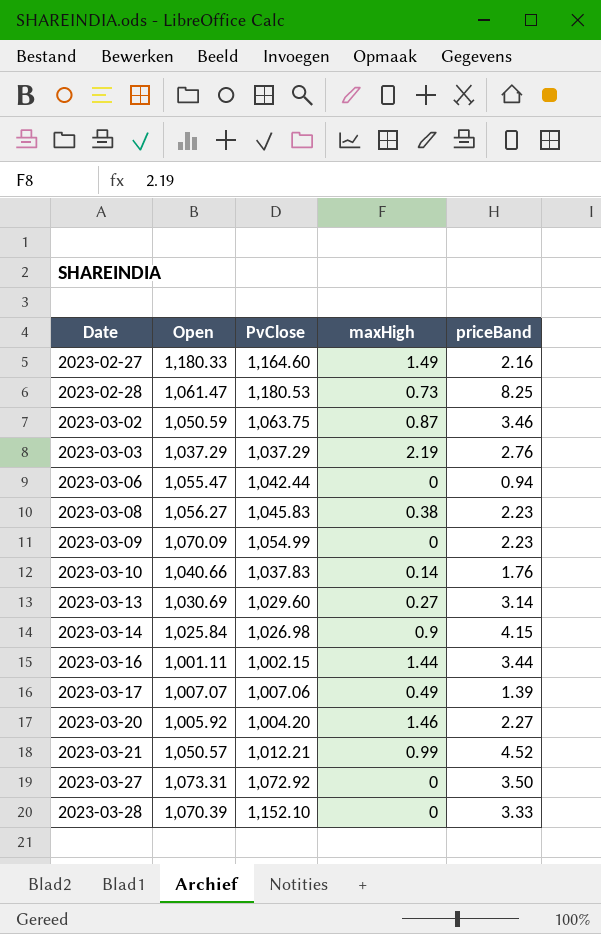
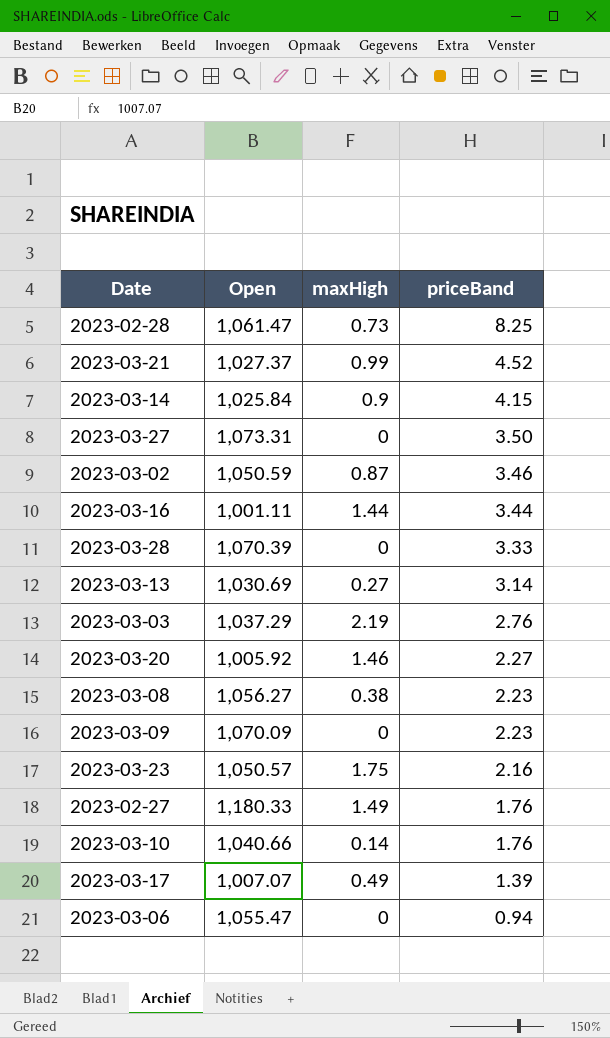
row order: Date ascending -> priceBand descending
column PvClose | position: 3 -> none
2023-03-21 | Open: 1,050.57 -> 1,027.37
row 2023-03-23: none -> 1,050.57 | 1.75 | 2.16
2023-02-27 | priceBand: 2.16 -> 1.76

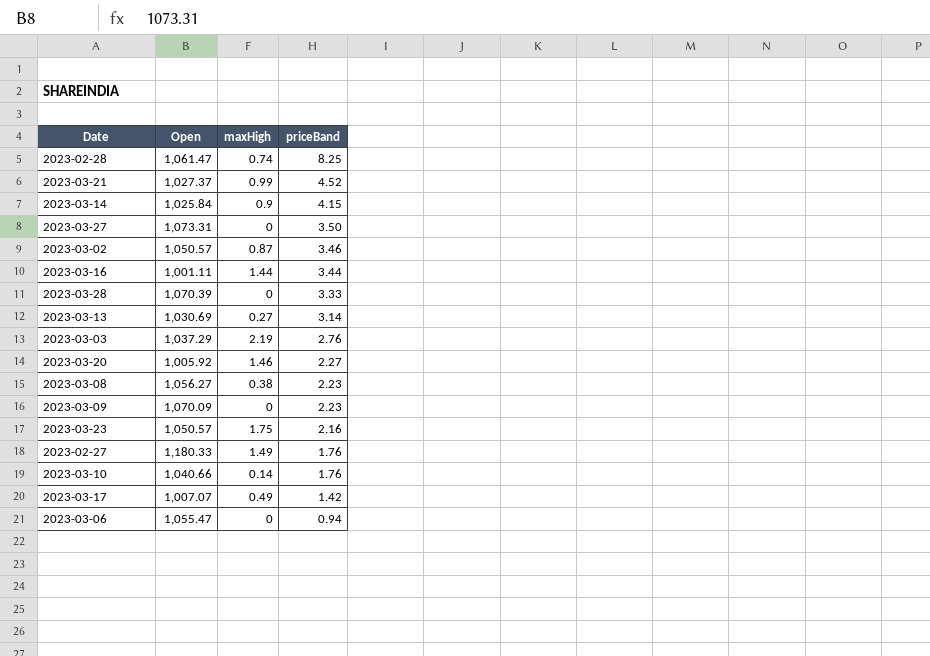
2023-02-28 | maxHigh: 0.73 -> 0.74
2023-03-02 | Open: 1,050.59 -> 1,050.57
2023-03-17 | priceBand: 1.39 -> 1.42

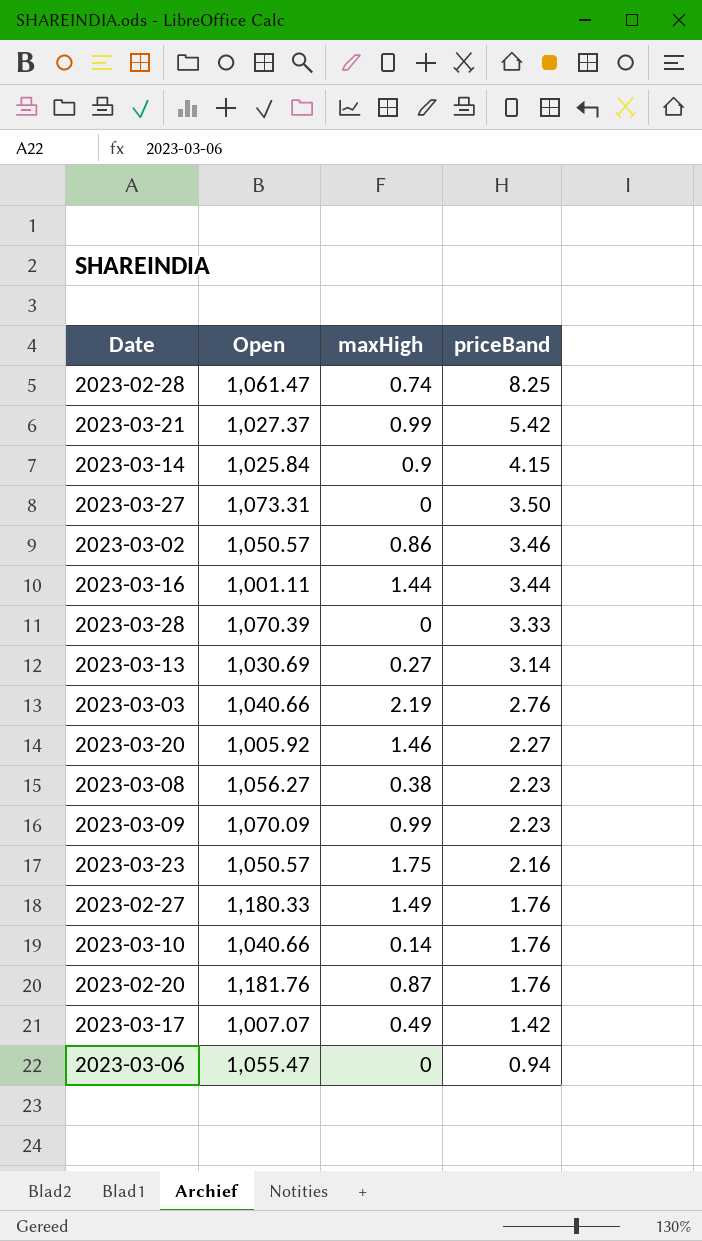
2023-03-21 | priceBand: 4.52 -> 5.42
2023-03-02 | maxHigh: 0.87 -> 0.86
2023-03-03 | Open: 1,037.29 -> 1,040.66
2023-03-09 | maxHigh: 0 -> 0.99
row 2023-02-20: none -> 1,181.76 | 0.87 | 1.76

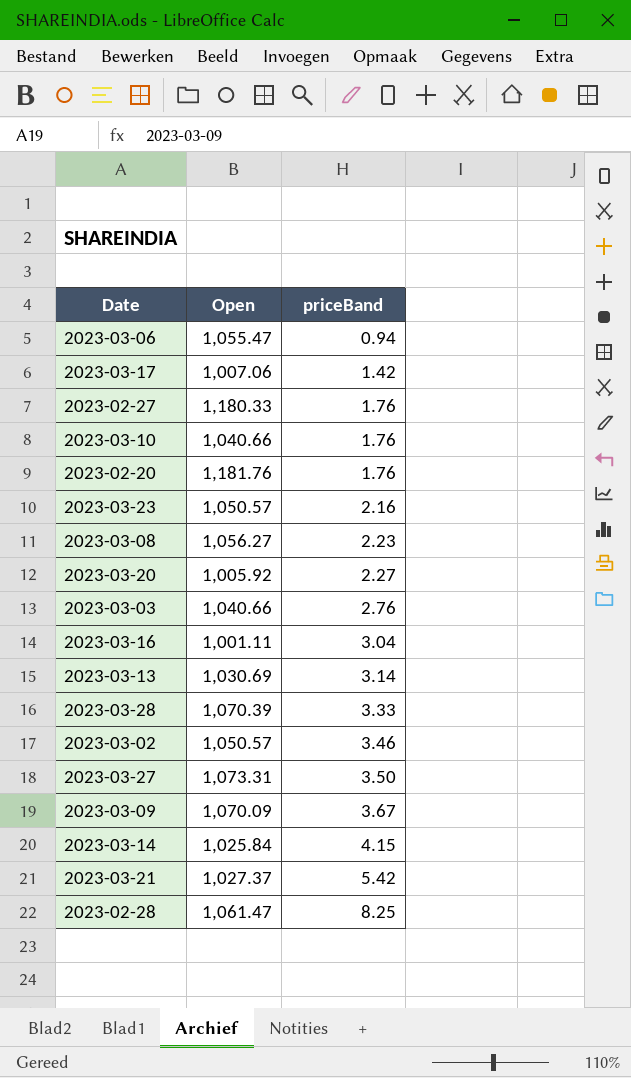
row order: priceBand descending -> priceBand ascending
column maxHigh | position: 3 -> none
2023-03-17 | Open: 1,007.07 -> 1,007.06
2023-03-16 | priceBand: 3.44 -> 3.04
2023-03-09 | priceBand: 2.23 -> 3.67

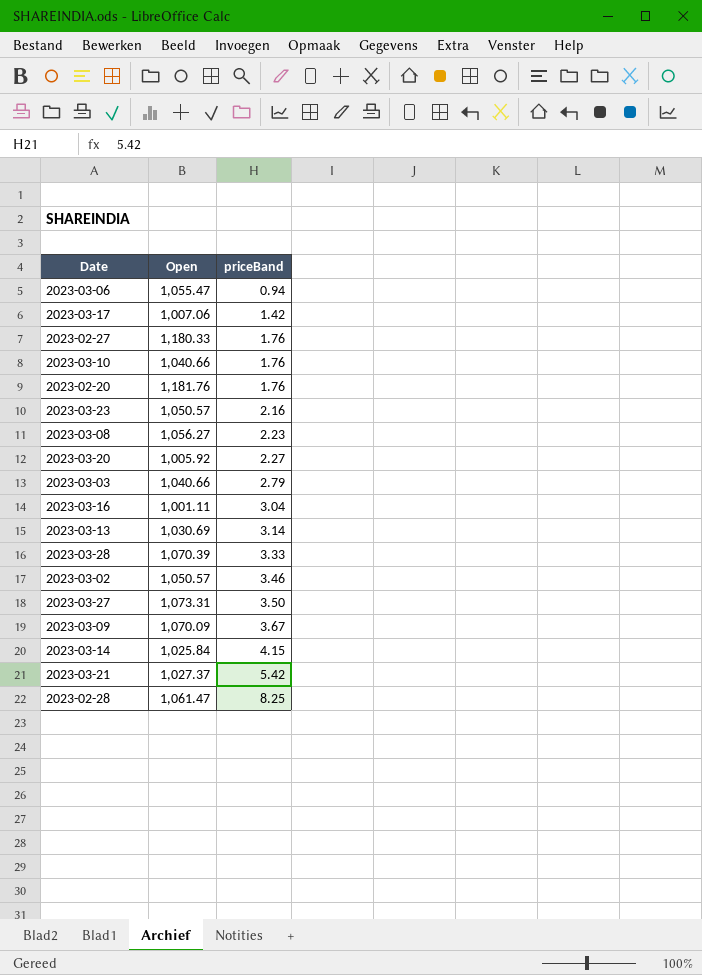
2023-03-03 | priceBand: 2.76 -> 2.79

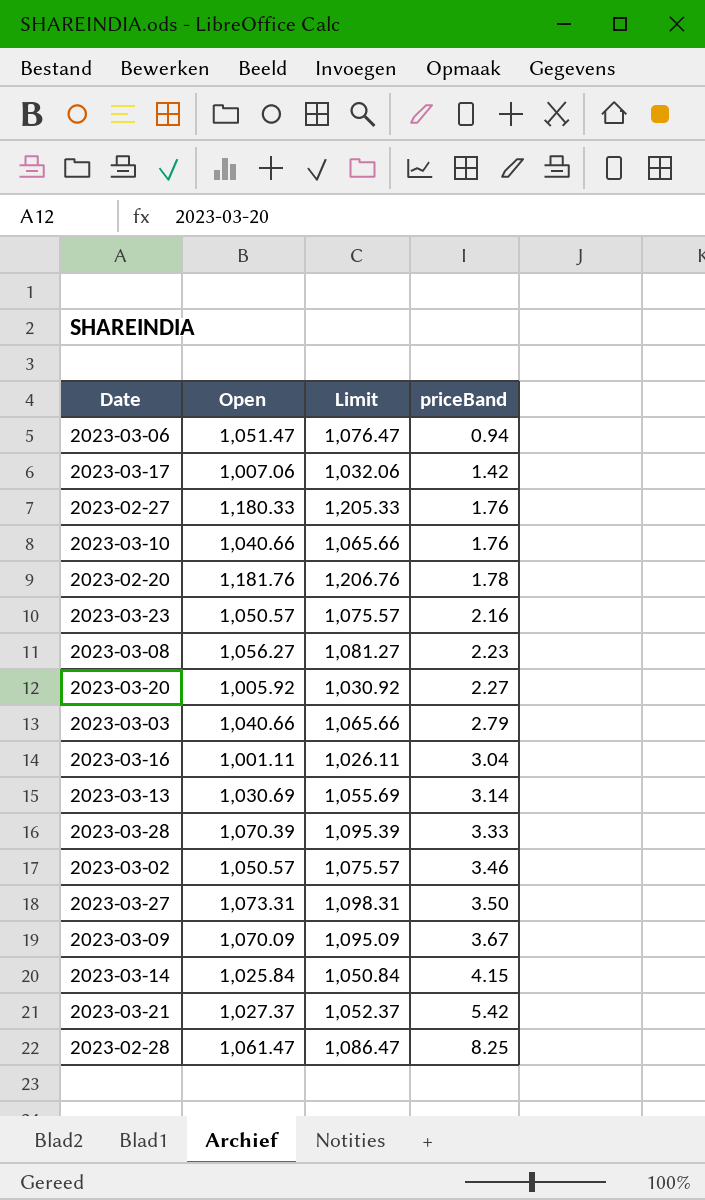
column Limit | formula: none -> [Open] + 25
2023-03-06 | Open: 1,055.47 -> 1,051.47
2023-02-20 | priceBand: 1.76 -> 1.78

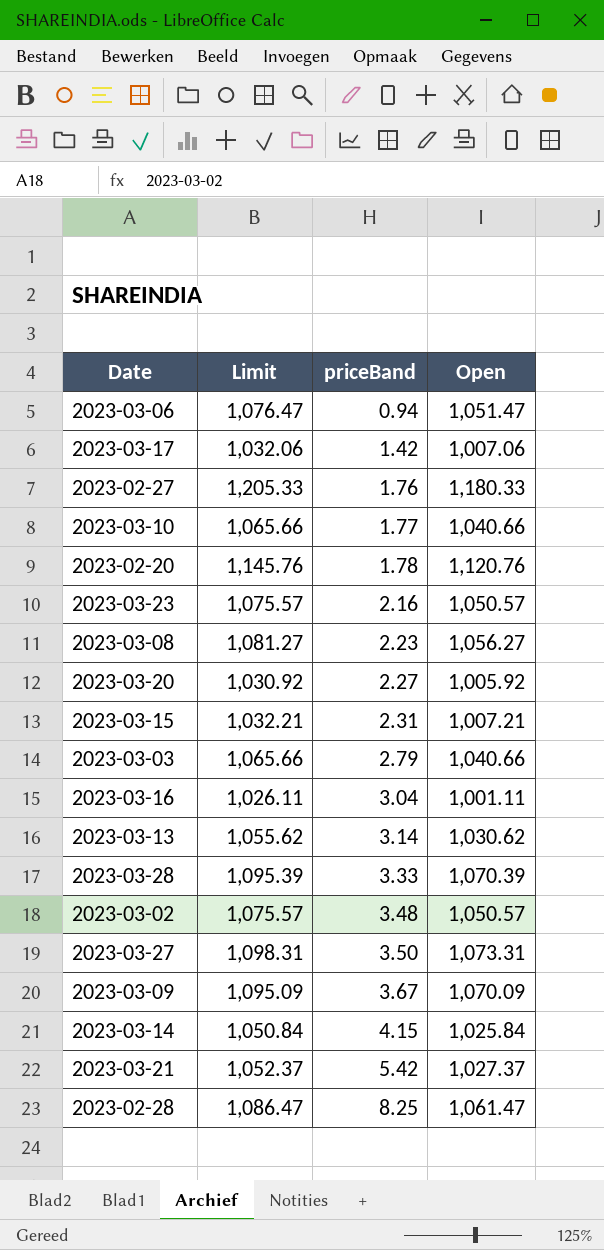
column Open | position: 2 -> 4
2023-03-10 | priceBand: 1.76 -> 1.77
2023-02-20 | Limit: 1,206.76 -> 1,145.76
2023-02-20 | Open: 1,181.76 -> 1,120.76
row 2023-03-15: none -> 1,032.21 | 2.31 | 1,007.21
2023-03-13 | Limit: 1,055.69 -> 1,055.62
2023-03-13 | Open: 1,030.69 -> 1,030.62
2023-03-02 | priceBand: 3.46 -> 3.48

